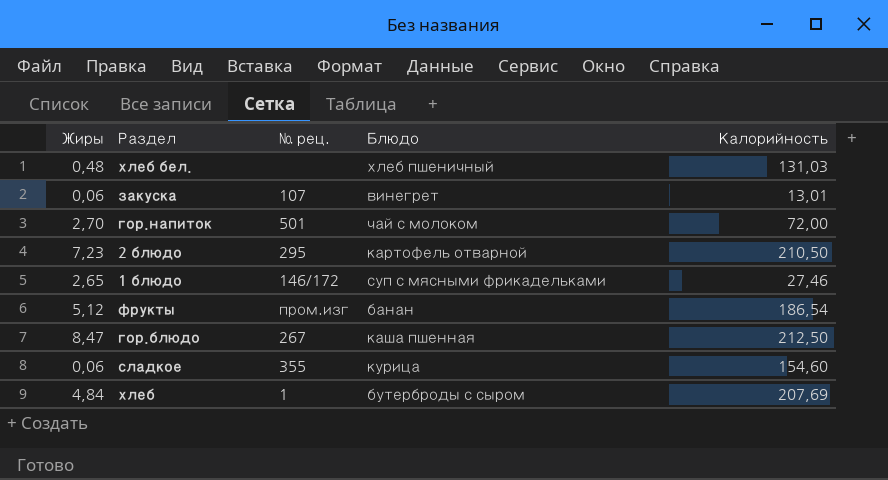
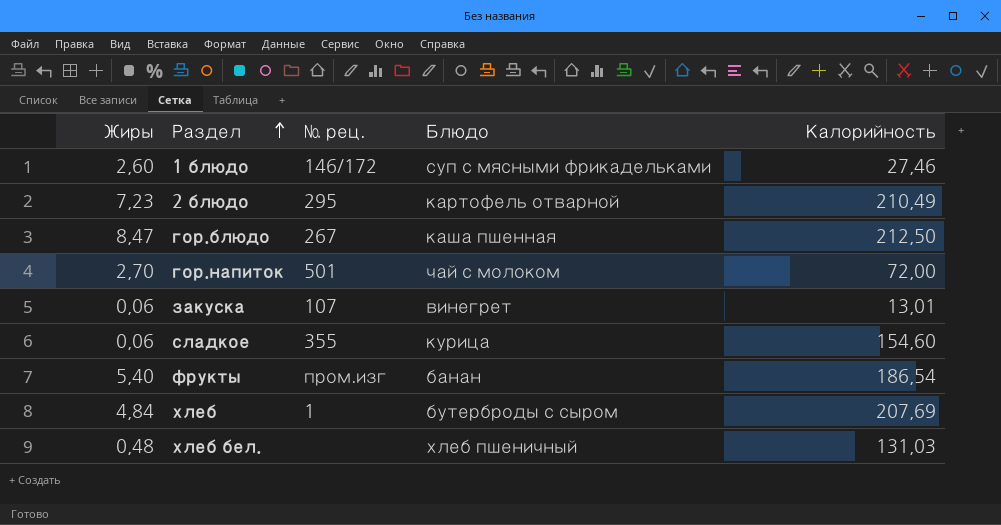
row order: none -> Раздел ascending
1 блюдо | Жиры: 2,65 -> 2,60
2 блюдо | Калорийность: 210,50 -> 210,49
фрукты | Жиры: 5,12 -> 5,40

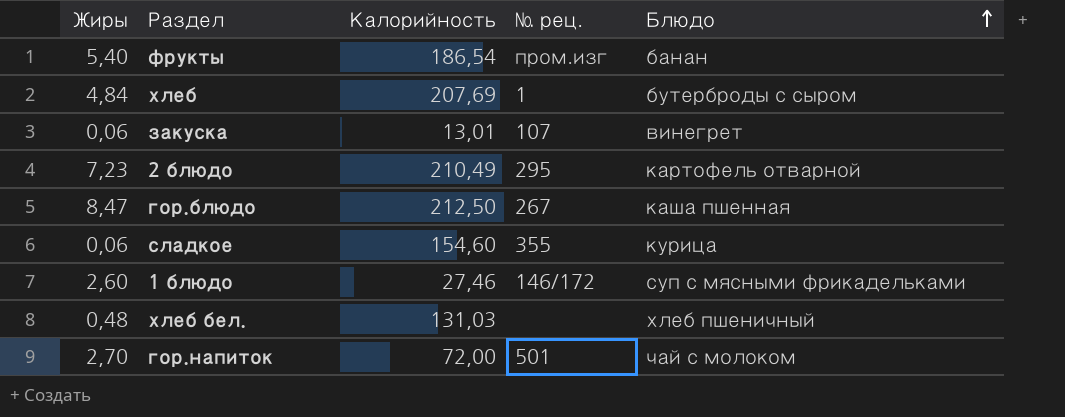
row order: Раздел ascending -> Блюдо ascending
column Калорийность | position: 5 -> 3

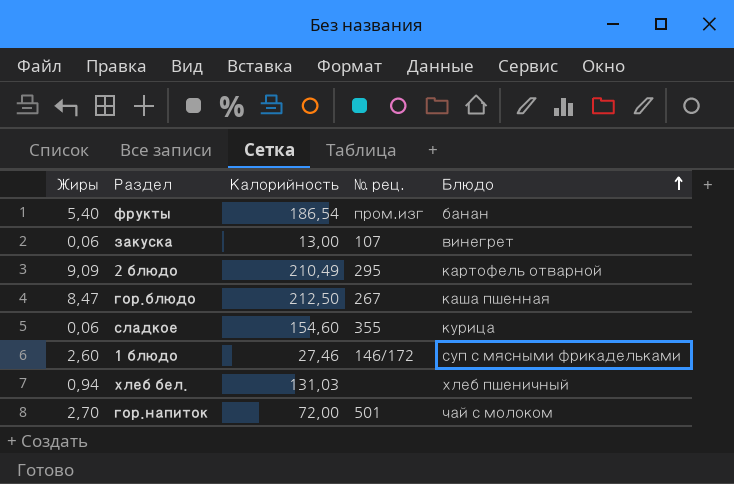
row хлеб: 4,84 | 207,69 | 1 | бутерброды с сыром -> none
закуска | Калорийность: 13,01 -> 13,00
2 блюдо | Жиры: 7,23 -> 9,09
хлеб бел. | Жиры: 0,48 -> 0,94

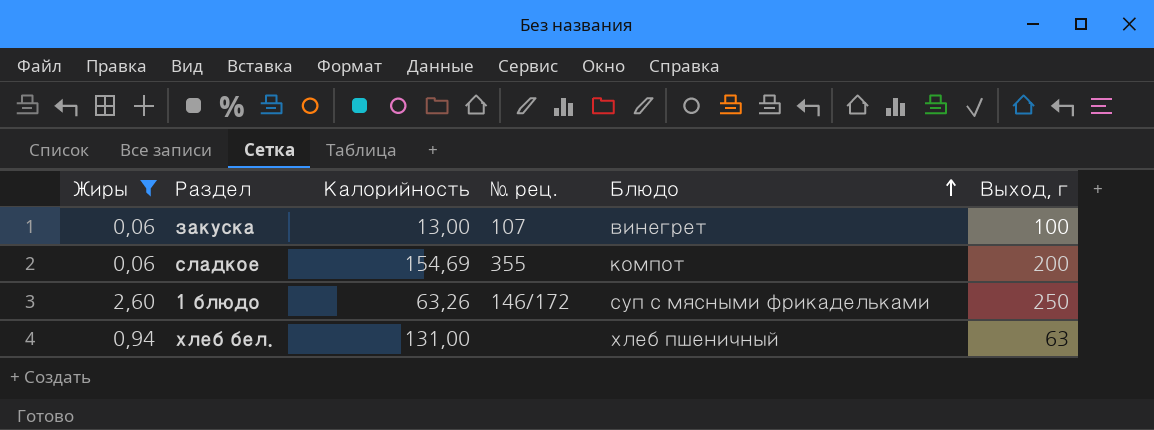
filter: none -> Жиры <= 2,60
column Выход, г | position: none -> 6
сладкое | Калорийность: 154,60 -> 154,69
сладкое | Блюдо: курица -> компот
1 блюдо | Калорийность: 27,46 -> 63,26
хлеб бел. | Калорийность: 131,03 -> 131,00

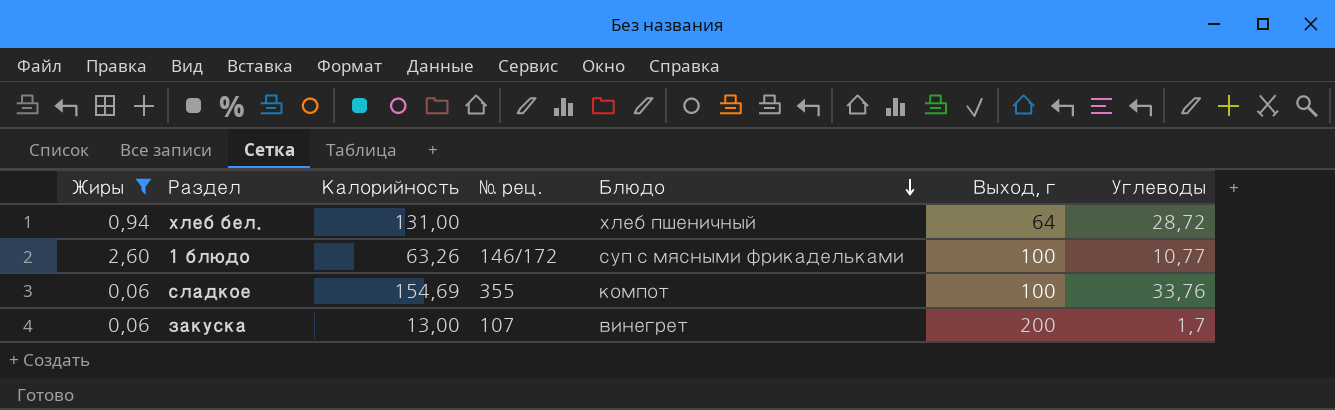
row order: Блюдо ascending -> Блюдо descending
column Углеводы | position: none -> 7
хлеб бел. | Выход, г: 63 -> 64
1 блюдо | Выход, г: 250 -> 100
сладкое | Выход, г: 200 -> 100
закуска | Выход, г: 100 -> 200

